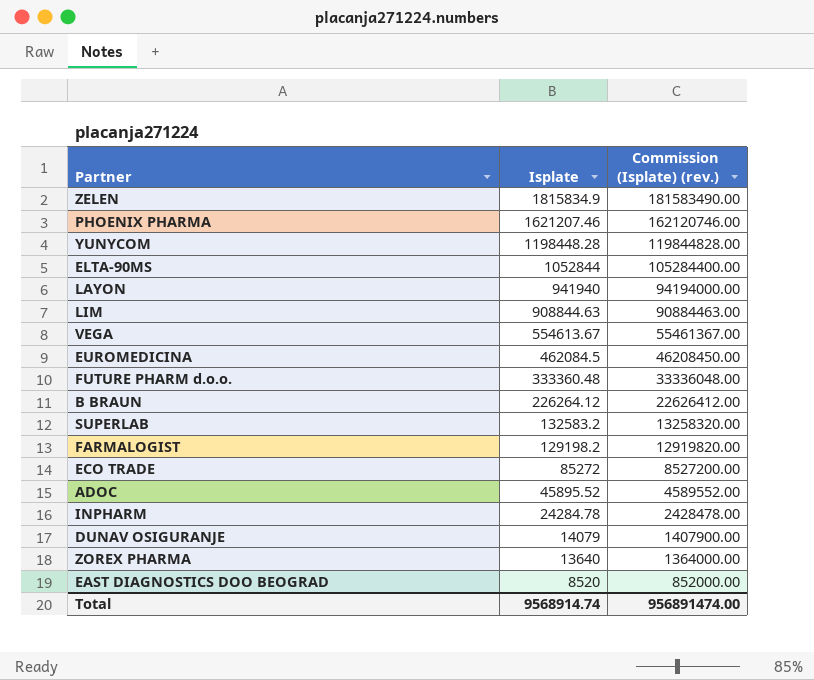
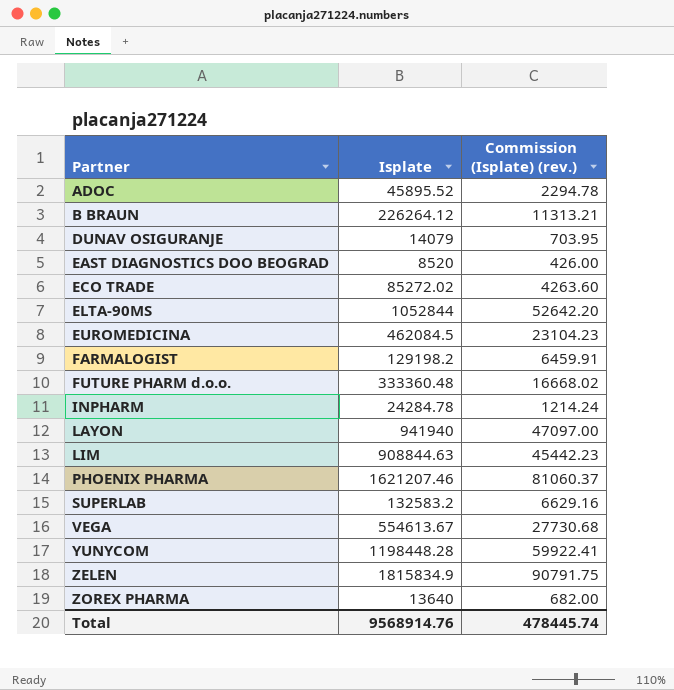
row order: Isplate descending -> Partner ascending
column Commission (Isplate) (rev.) | formula: [Isplate] * 100 -> [Isplate] * 0.05
ECO TRADE | Isplate: 85272 -> 85272.02
Total | Isplate: 9568914.74 -> 9568914.76
Total | Commission (Isplate) (rev.): 956891474.00 -> 478445.74

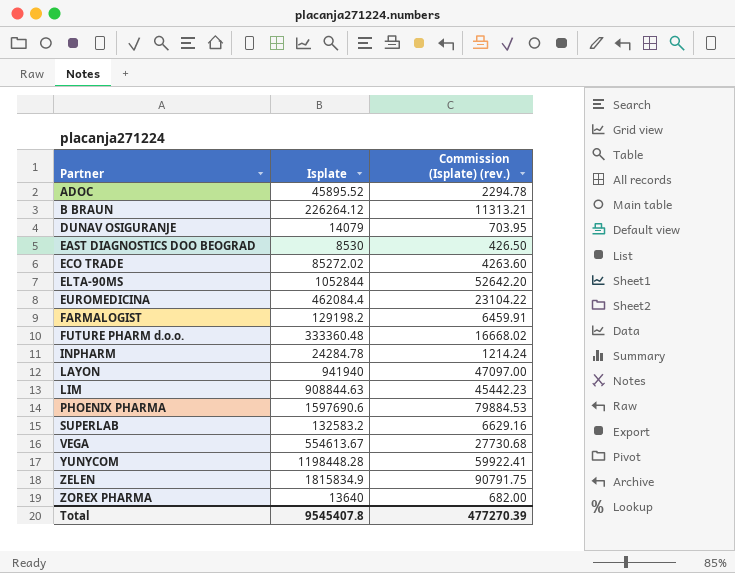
EAST DIAGNOSTICS DOO BEOGRAD | Isplate: 8520 -> 8530
EAST DIAGNOSTICS DOO BEOGRAD | Commission (Isplate) (rev.): 426.00 -> 426.50
EUROMEDICINA | Isplate: 462084.5 -> 462084.4
EUROMEDICINA | Commission (Isplate) (rev.): 23104.23 -> 23104.22
PHOENIX PHARMA | Isplate: 1621207.46 -> 1597690.6
PHOENIX PHARMA | Commission (Isplate) (rev.): 81060.37 -> 79884.53
Total | Isplate: 9568914.76 -> 9545407.8
Total | Commission (Isplate) (rev.): 478445.74 -> 477270.39

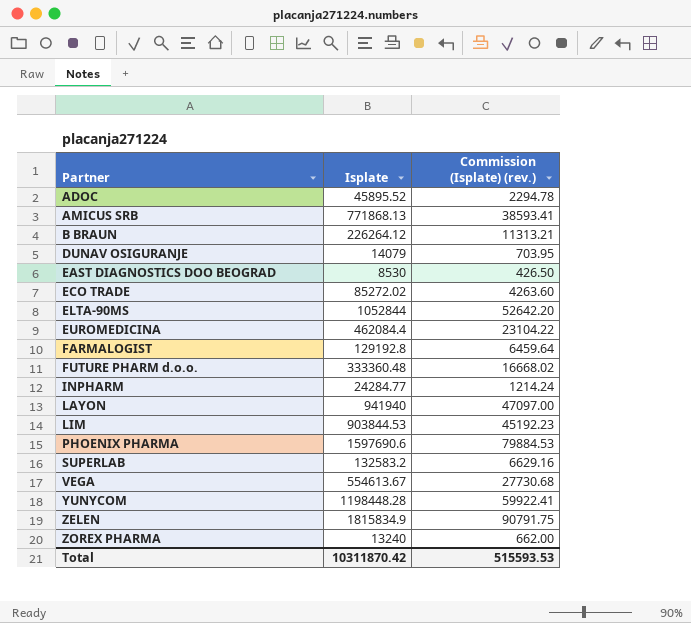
row AMICUS SRB: none -> 771868.13 | 38593.41
FARMALOGIST | Isplate: 129198.2 -> 129192.8
FARMALOGIST | Commission (Isplate) (rev.): 6459.91 -> 6459.64
INPHARM | Isplate: 24284.78 -> 24284.77
LIM | Isplate: 908844.63 -> 903844.53
LIM | Commission (Isplate) (rev.): 45442.23 -> 45192.23
ZOREX PHARMA | Isplate: 13640 -> 13240
ZOREX PHARMA | Commission (Isplate) (rev.): 682.00 -> 662.00
Total | Isplate: 9545407.8 -> 10311870.42
Total | Commission (Isplate) (rev.): 477270.39 -> 515593.53

